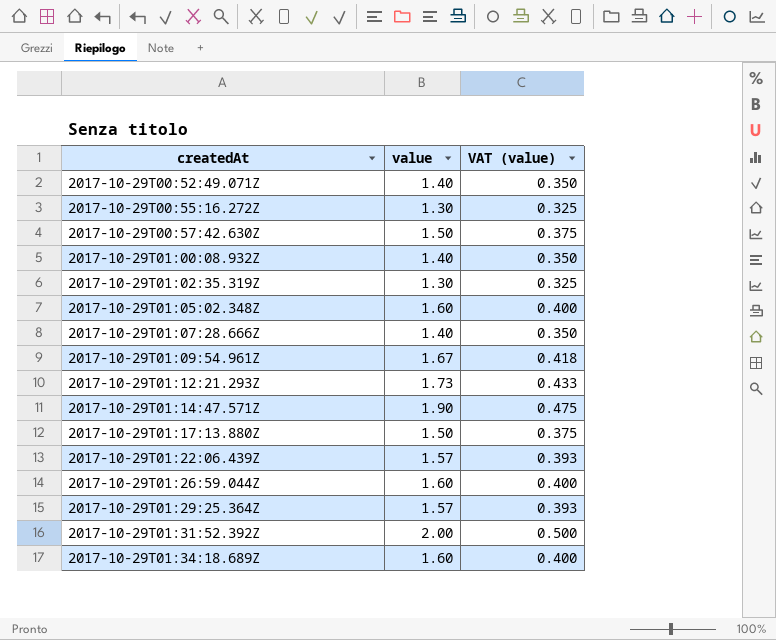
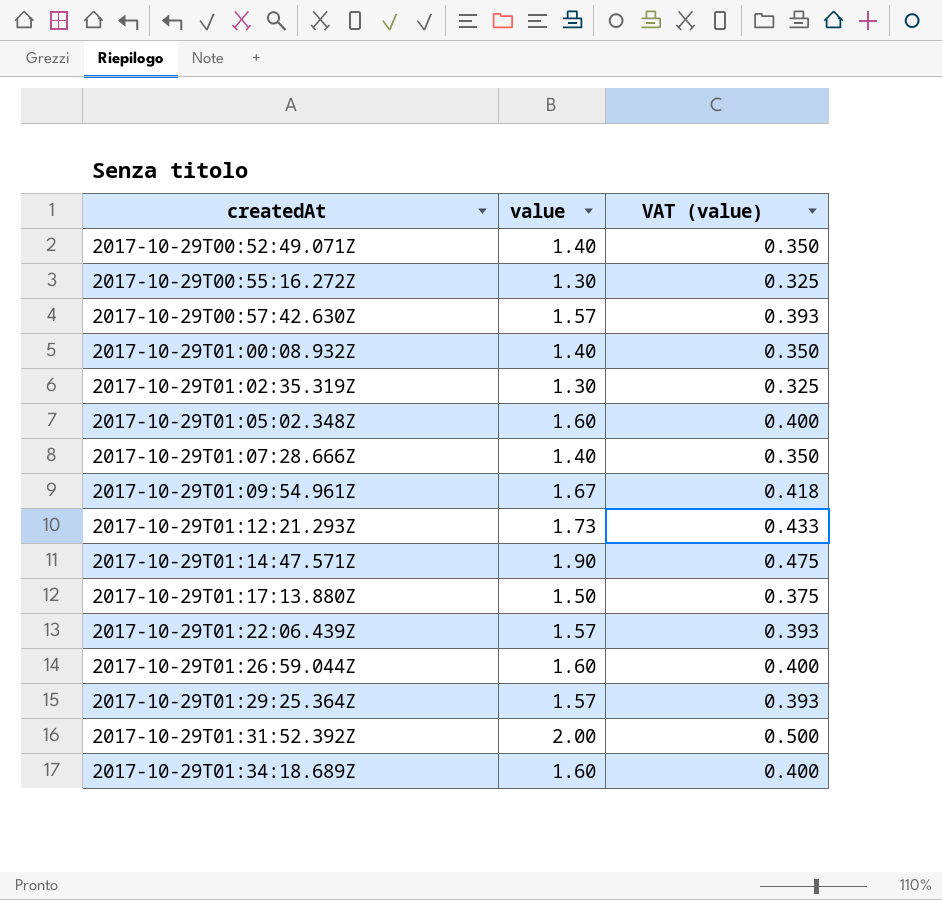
2017-10-29T00:57:42.630Z | value: 1.50 -> 1.57
2017-10-29T00:57:42.630Z | VAT (value): 0.375 -> 0.393

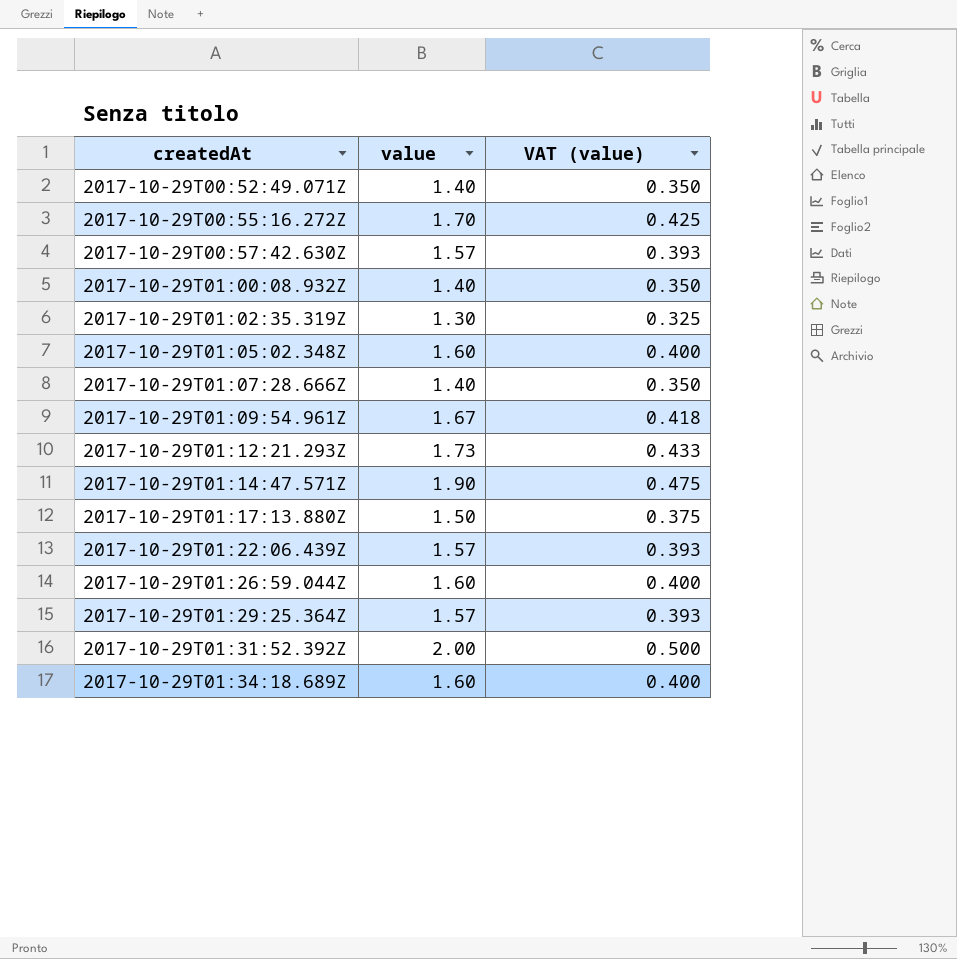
2017-10-29T00:55:16.272Z | value: 1.30 -> 1.70
2017-10-29T00:55:16.272Z | VAT (value): 0.325 -> 0.425

